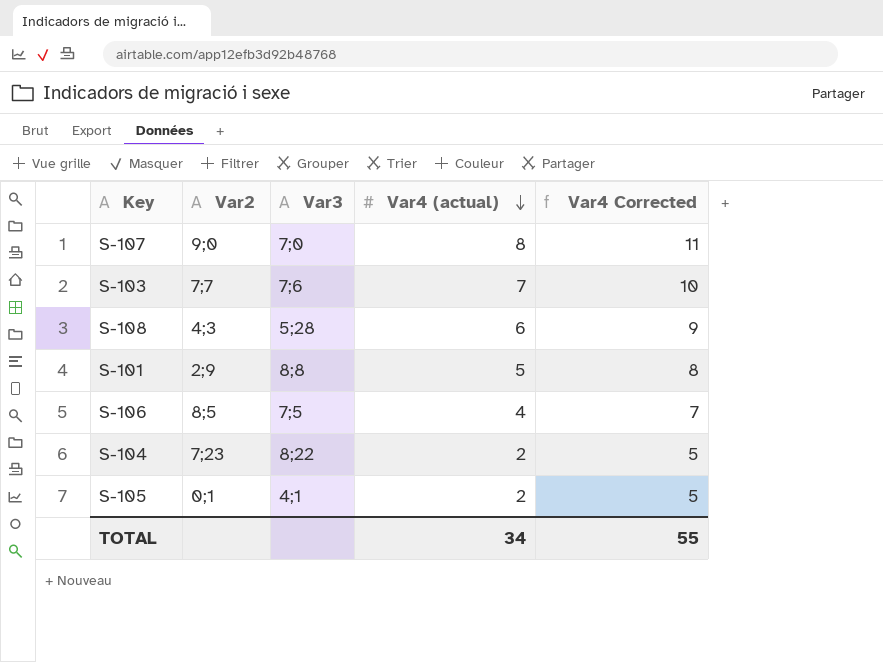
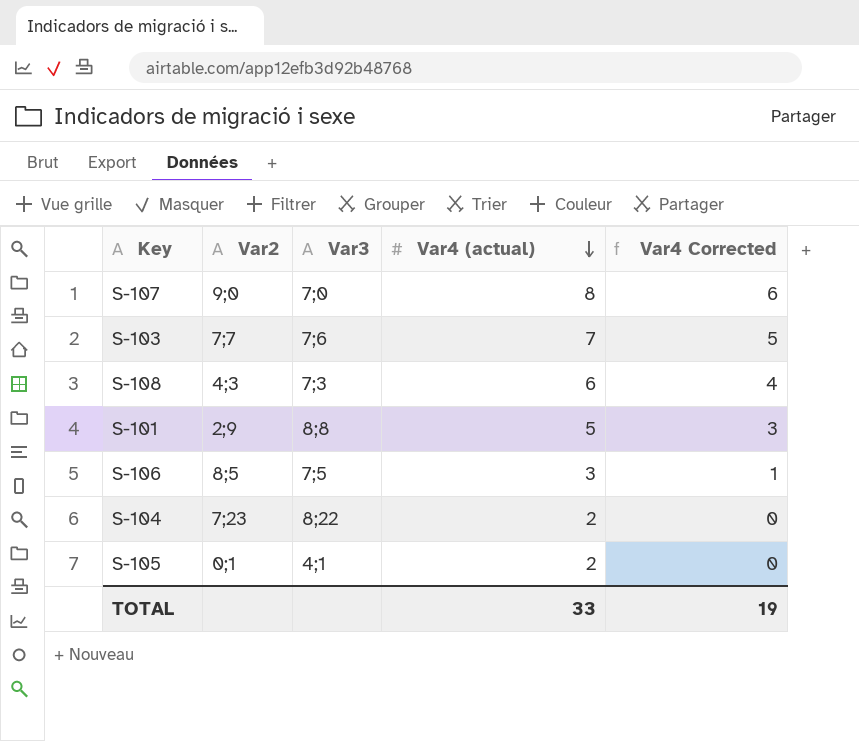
column Var4 Corrected | formula: [Var4 (actual)] + 3 -> [Var4 (actual)] - 2
S-108 | Var3: 5;28 -> 7;3
S-106 | Var4 (actual): 4 -> 3
TOTAL | Var4 (actual): 34 -> 33
TOTAL | Var4 Corrected: 55 -> 19

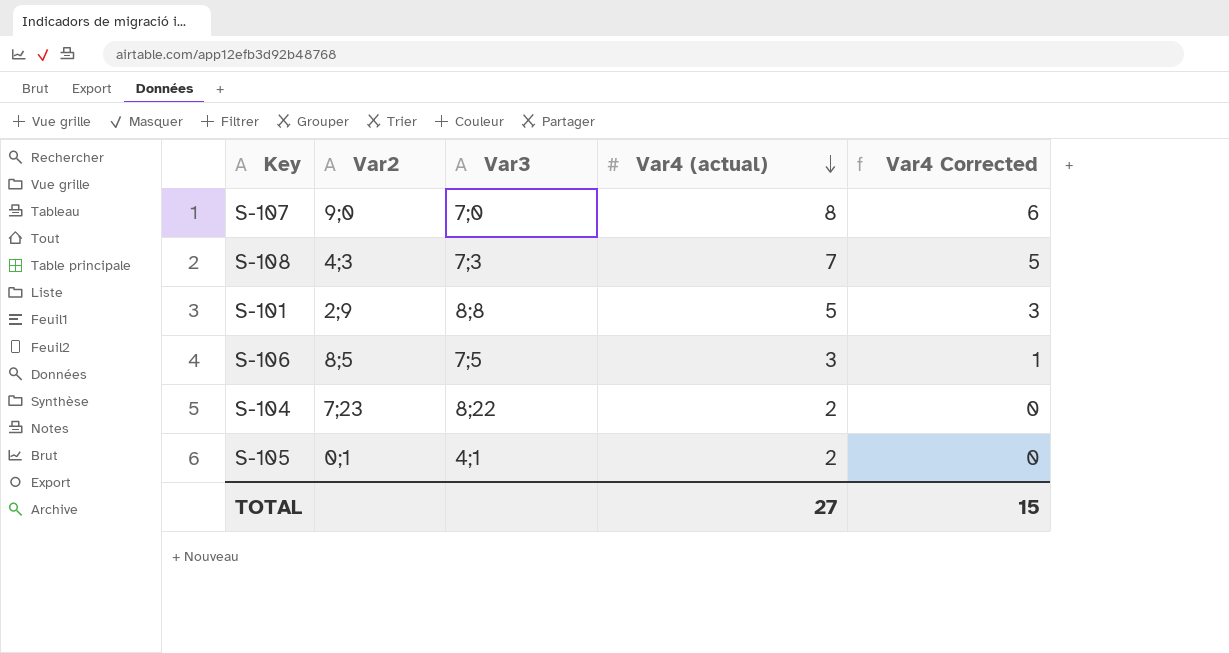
row S-103: 7;7 | 7;6 | 7 | 5 -> none
S-108 | Var4 (actual): 6 -> 7
S-108 | Var4 Corrected: 4 -> 5
TOTAL | Var4 (actual): 33 -> 27
TOTAL | Var4 Corrected: 19 -> 15

